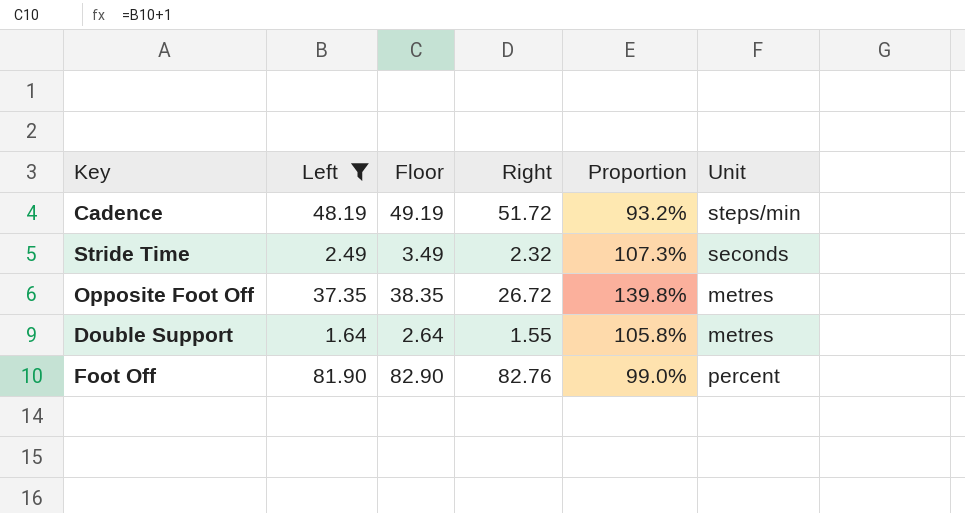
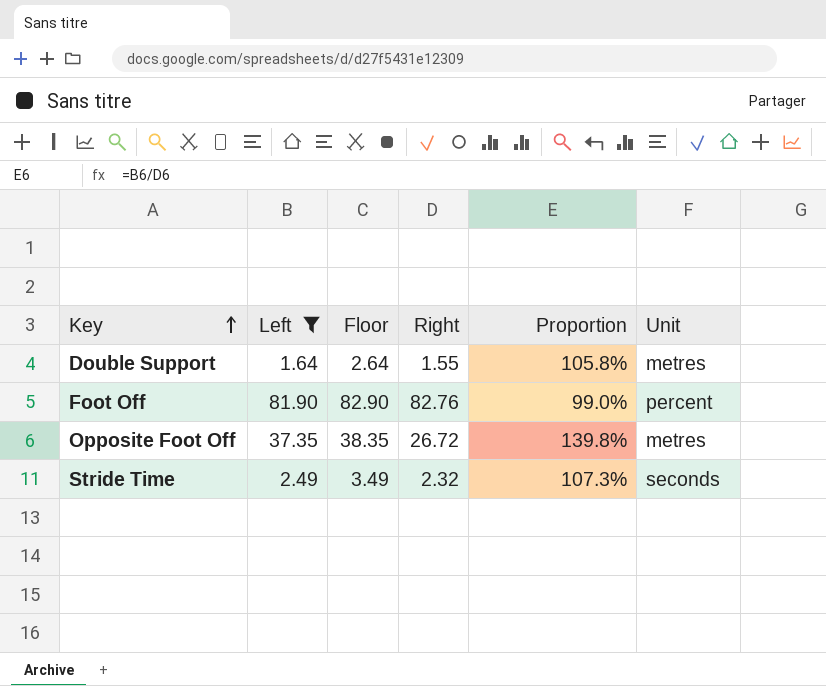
row order: none -> Key ascending
row Cadence: 48.19 | 49.19 | 51.72 | 93.2% | steps/min -> none

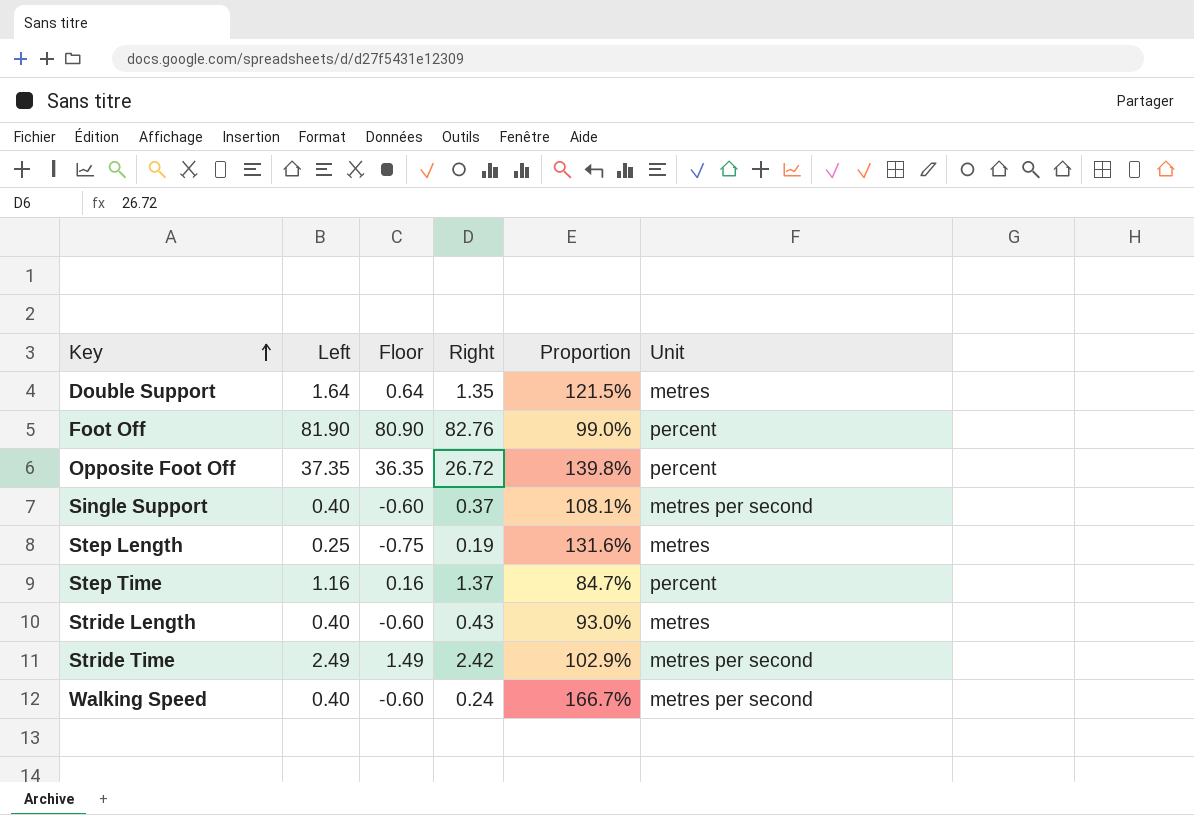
filter: Left >= 1.64 -> none
column Floor | formula: [Left] + 1 -> [Left] - 1
Double Support | Right: 1.55 -> 1.35
Double Support | Proportion: 105.8% -> 121.5%
Opposite Foot Off | Unit: metres -> percent
Stride Time | Right: 2.32 -> 2.42
Stride Time | Proportion: 107.3% -> 102.9%
Stride Time | Unit: seconds -> metres per second

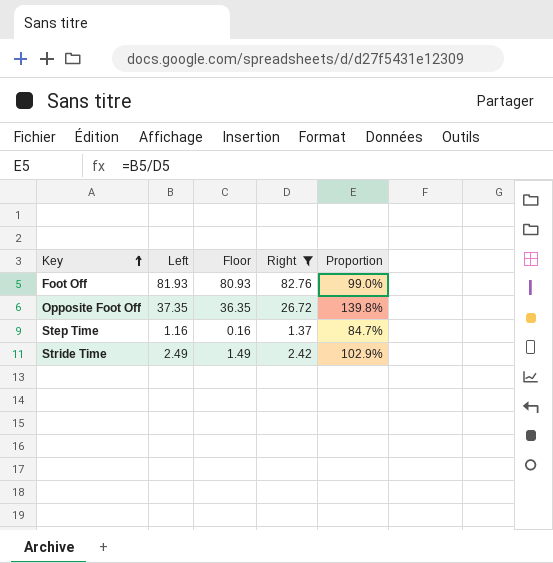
filter: none -> Right >= 1.37
column Unit | position: 6 -> none
Foot Off | Left: 81.90 -> 81.93
Foot Off | Floor: 80.90 -> 80.93

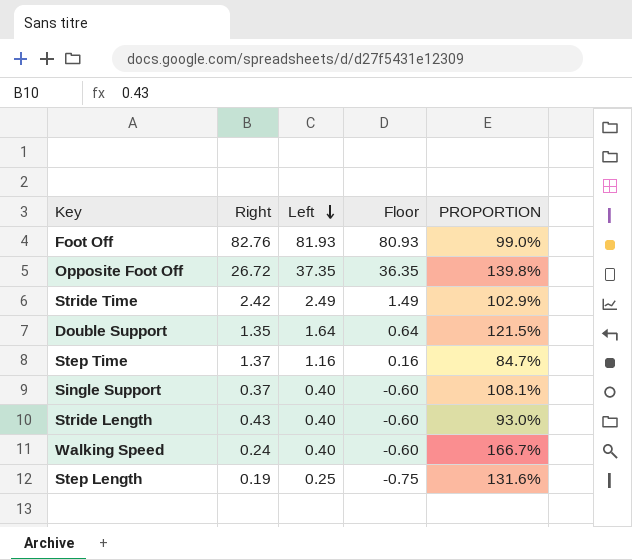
filter: Right >= 1.37 -> none
row order: Key ascending -> Left descending
column Right | position: 4 -> 2
column name: Proportion -> PROPORTION

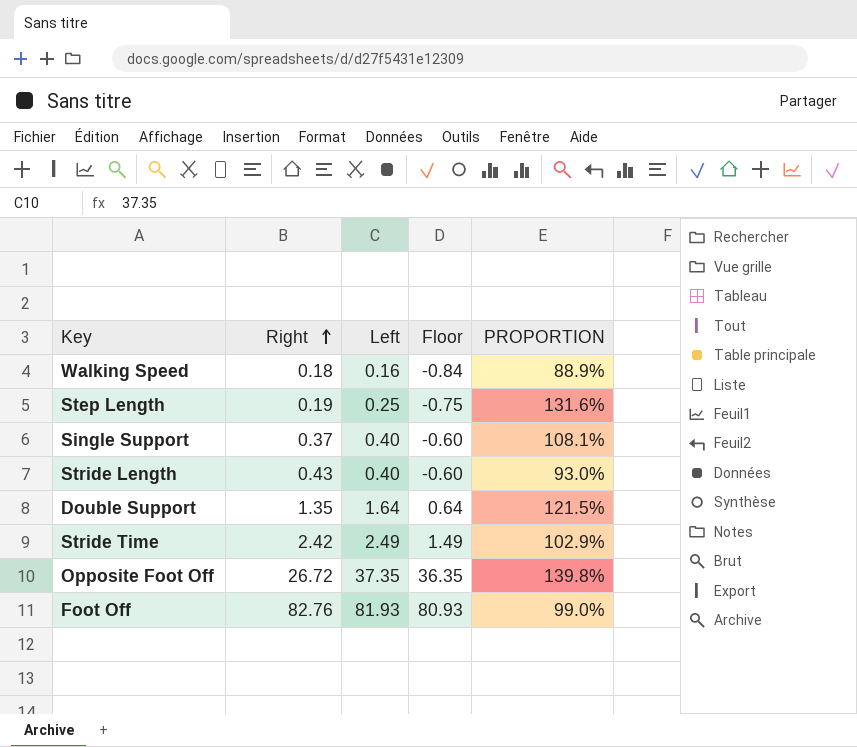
row order: Left descending -> Right ascending
row Step Time: 1.37 | 1.16 | 0.16 | 84.7% -> none
Walking Speed | Right: 0.24 -> 0.18
Walking Speed | Left: 0.40 -> 0.16
Walking Speed | Floor: -0.60 -> -0.84
Walking Speed | PROPORTION: 166.7% -> 88.9%

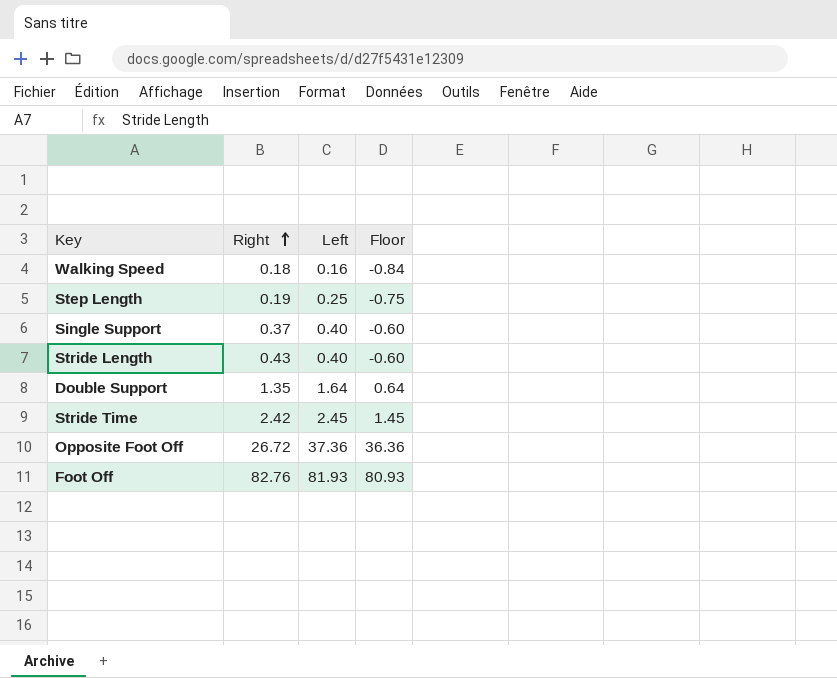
column PROPORTION | formula: [Left] / [Right] -> none
Stride Time | Left: 2.49 -> 2.45
Stride Time | Floor: 1.49 -> 1.45
Opposite Foot Off | Left: 37.35 -> 37.36
Opposite Foot Off | Floor: 36.35 -> 36.36

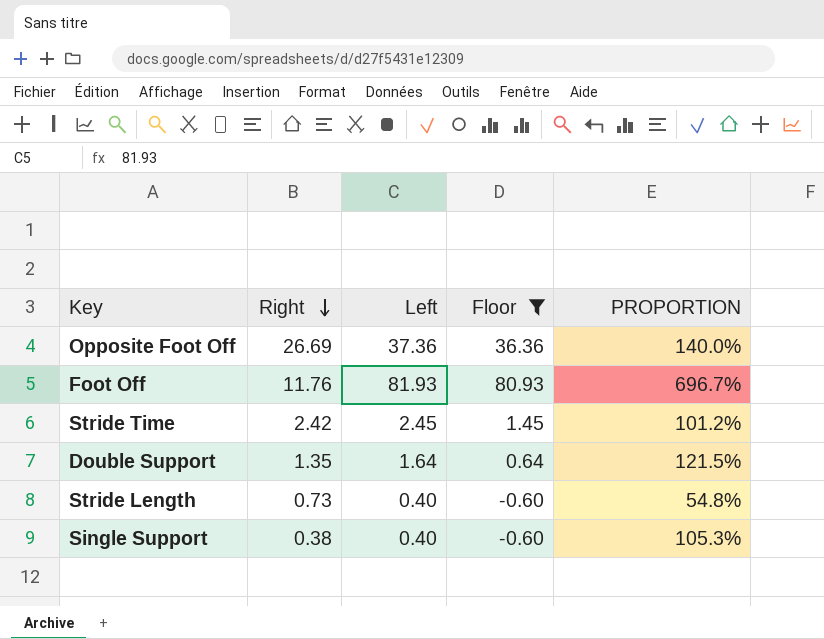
filter: none -> Floor >= -0.60
row order: Right ascending -> Right descending
column PROPORTION | formula: none -> [Left] / [Right]
Opposite Foot Off | Right: 26.72 -> 26.69
Foot Off | Right: 82.76 -> 11.76
Stride Length | Right: 0.43 -> 0.73
Single Support | Right: 0.37 -> 0.38

